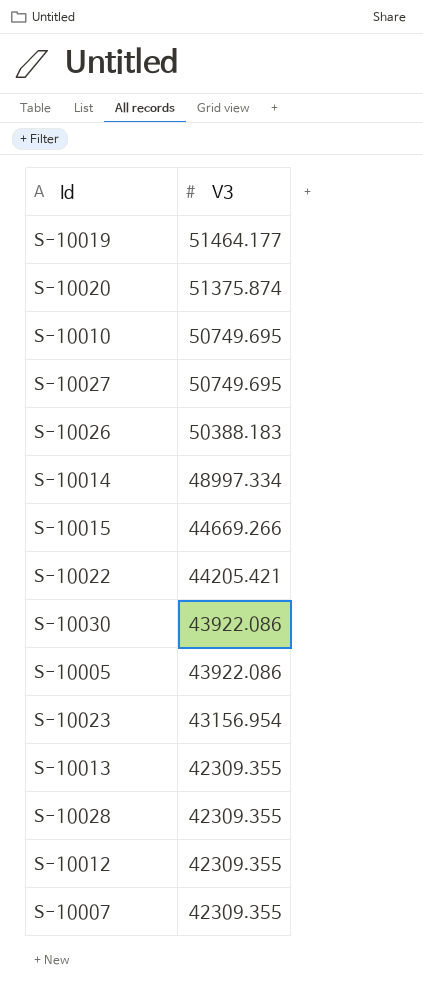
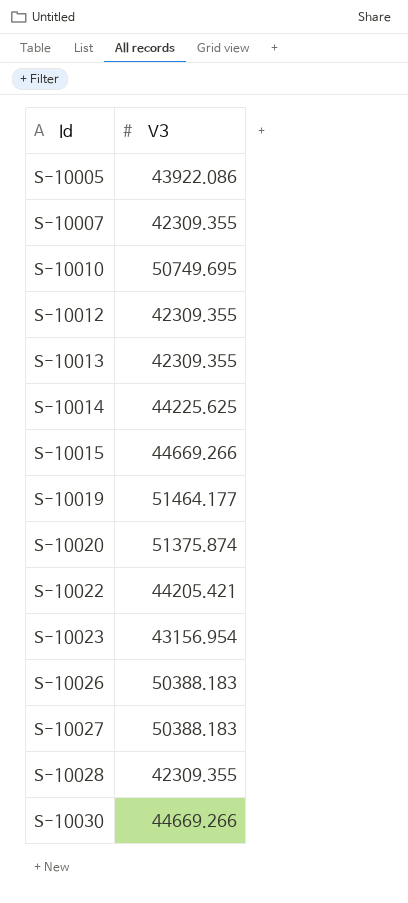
row order: V3 descending -> Id ascending
S-10014 | V3: 48997.334 -> 44225.625
S-10027 | V3: 50749.695 -> 50388.183
S-10030 | V3: 43922.086 -> 44669.266

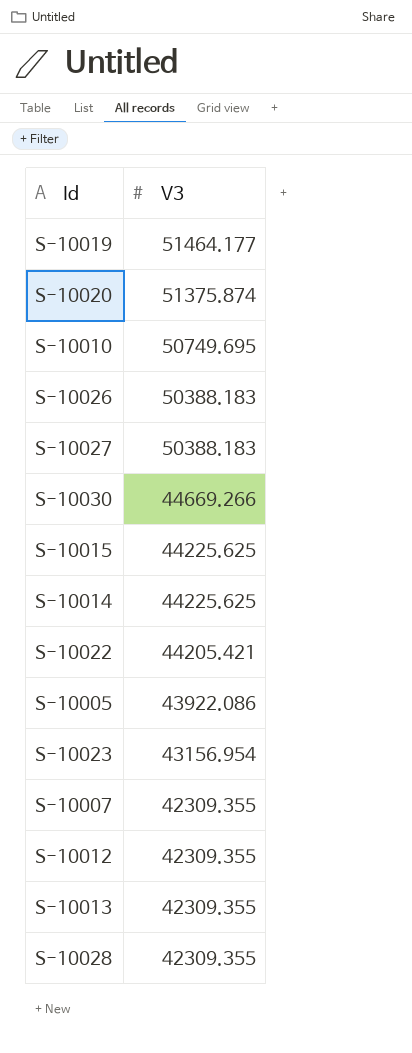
row order: Id ascending -> V3 descending
S-10015 | V3: 44669.266 -> 44225.625

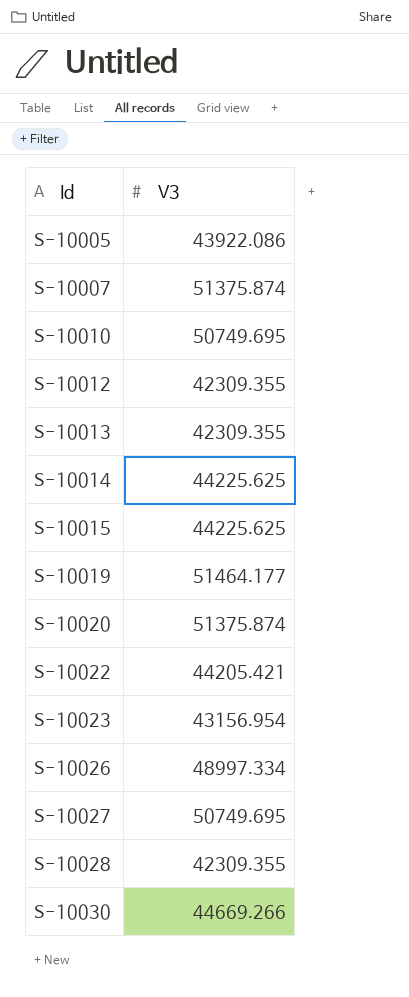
row order: V3 descending -> Id ascending
S-10007 | V3: 42309.355 -> 51375.874
S-10026 | V3: 50388.183 -> 48997.334
S-10027 | V3: 50388.183 -> 50749.695

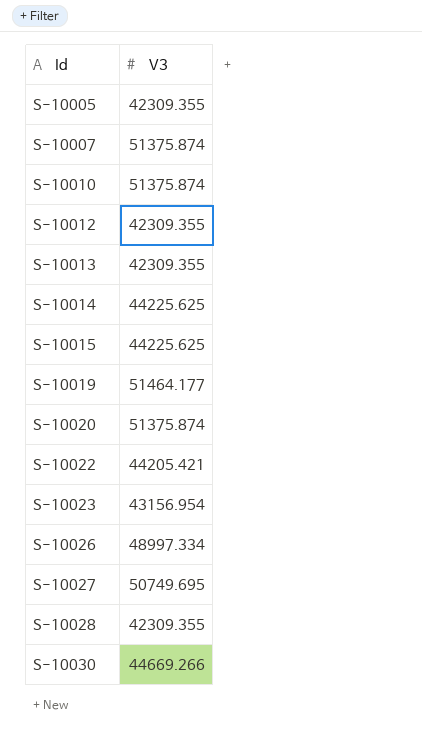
S-10005 | V3: 43922.086 -> 42309.355
S-10010 | V3: 50749.695 -> 51375.874

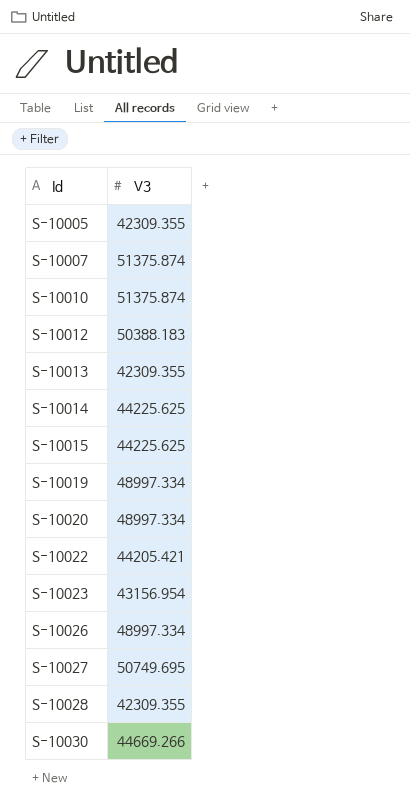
S-10012 | V3: 42309.355 -> 50388.183
S-10019 | V3: 51464.177 -> 48997.334
S-10020 | V3: 51375.874 -> 48997.334

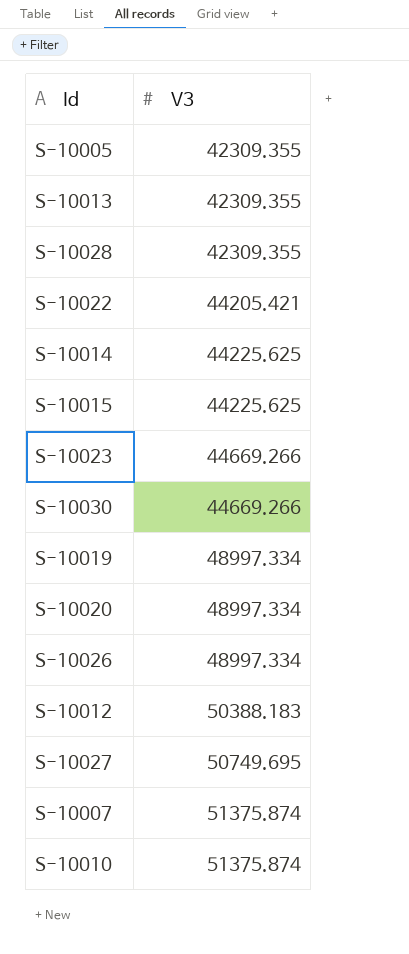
row order: Id ascending -> V3 ascending
S-10023 | V3: 43156.954 -> 44669.266

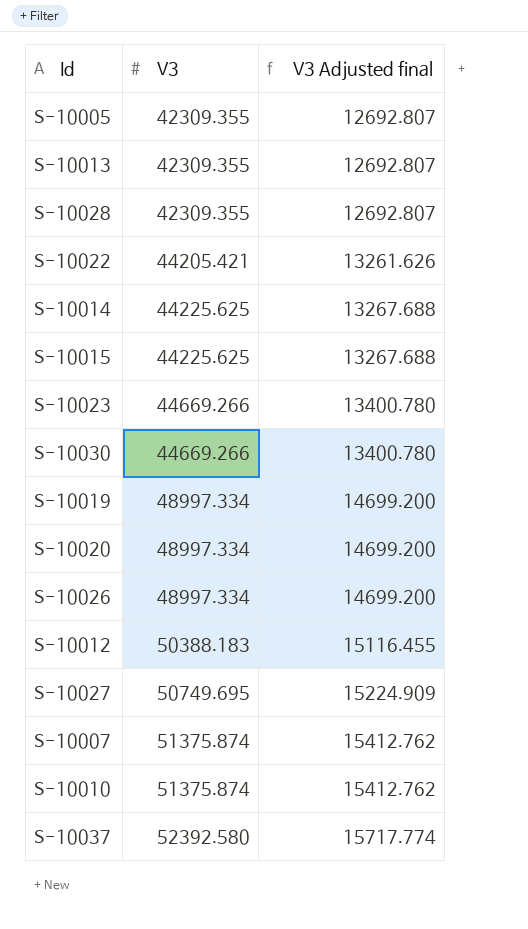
column V3 Adjusted final | formula: none -> [V3] * 0.3
row S-10037: none -> 52392.580 | 15717.774

